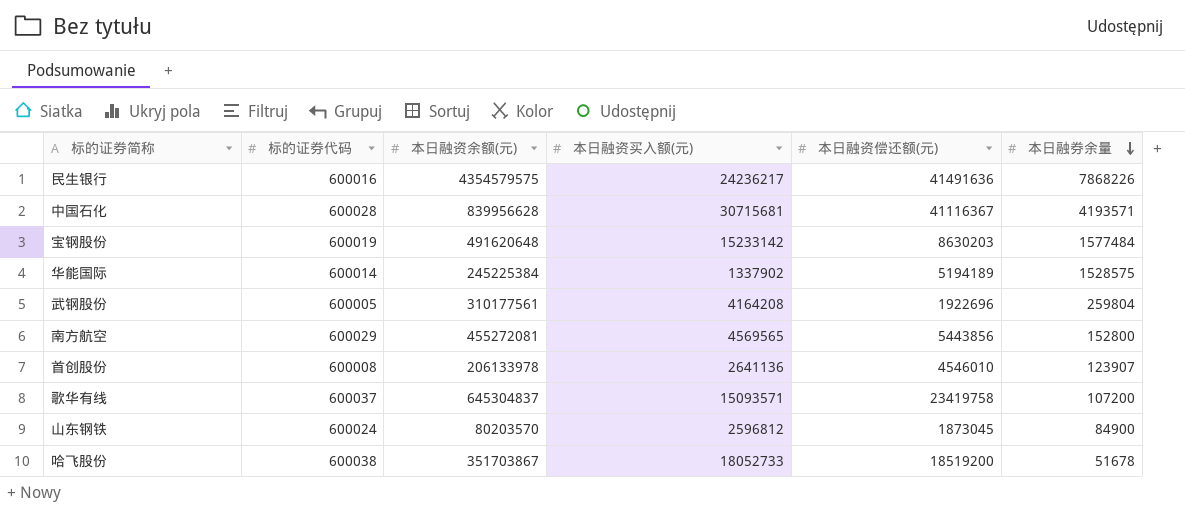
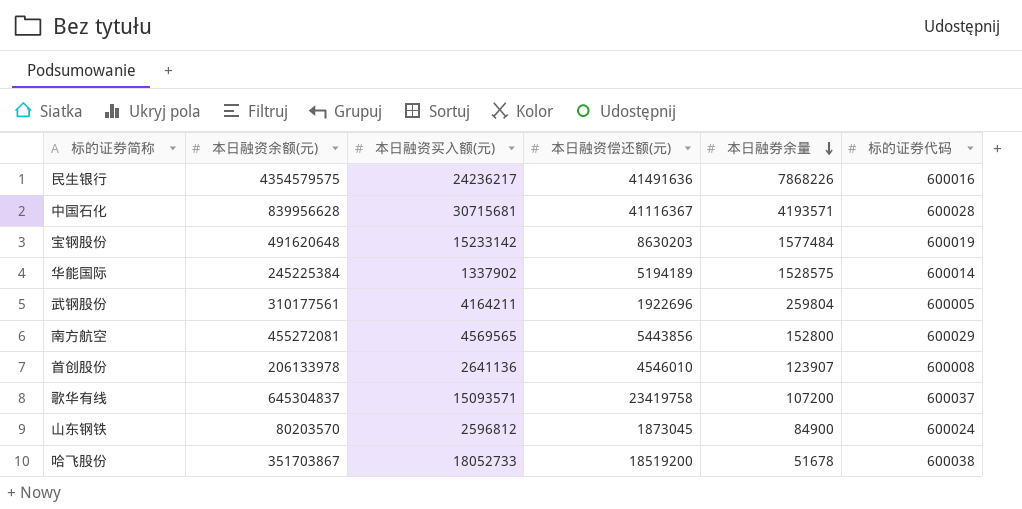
column 标的证券代码 | position: 2 -> 6
武钢股份 | 本日融资买入额(元): 4164208 -> 4164211

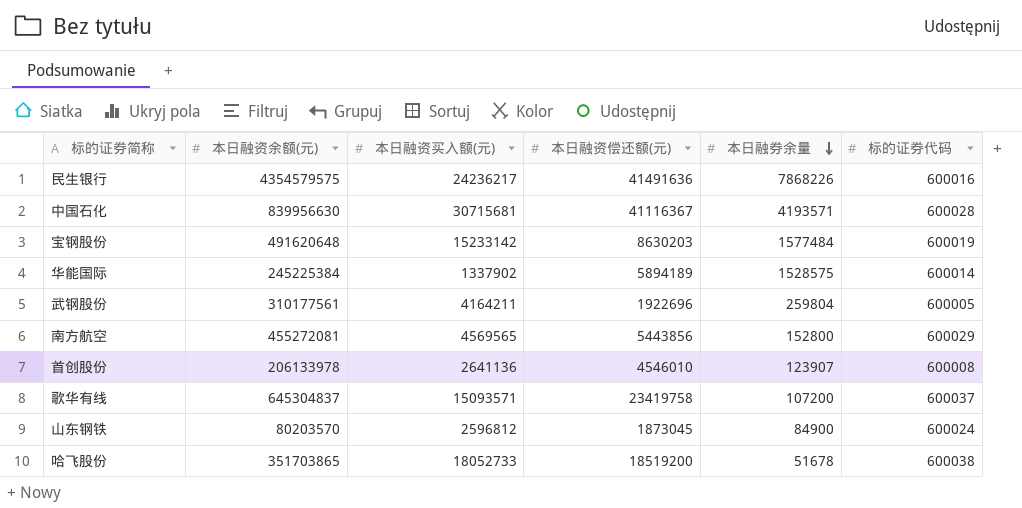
中国石化 | 本日融资余额(元): 839956628 -> 839956630
华能国际 | 本日融资偿还额(元): 5194189 -> 5894189
哈飞股份 | 本日融资余额(元): 351703867 -> 351703865

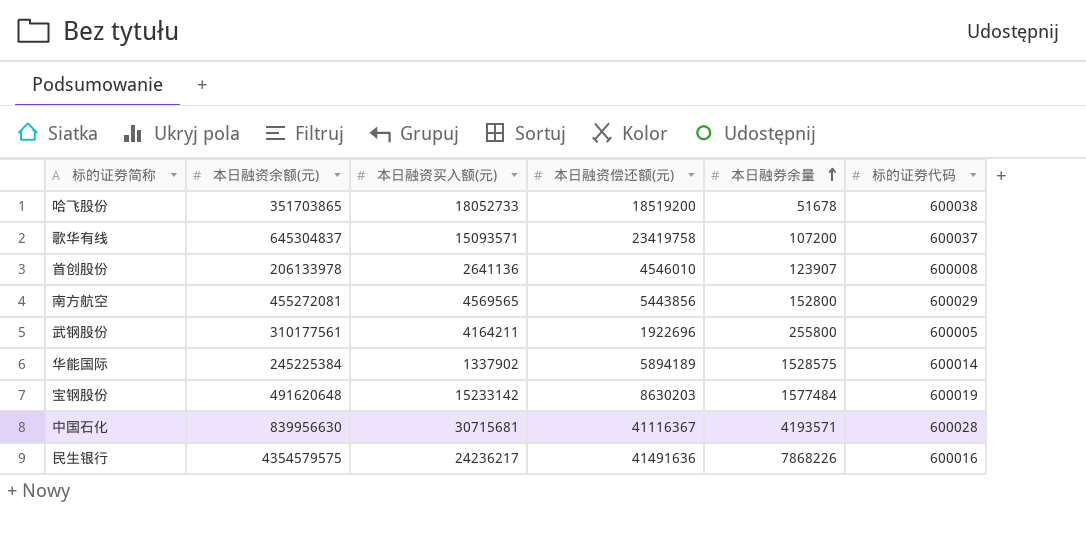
row order: 本日融券余量 descending -> 本日融券余量 ascending
row 山东钢铁: 80203570 | 2596812 | 1873045 | 84900 | 600024 -> none
武钢股份 | 本日融券余量: 259804 -> 255800

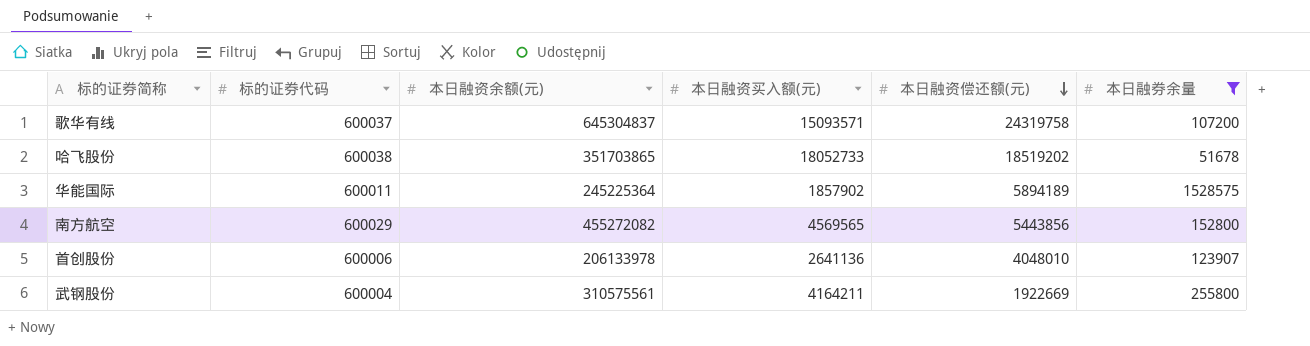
filter: none -> 本日融券余量 <= 1528575
row order: 本日融券余量 ascending -> 本日融资偿还额(元) descending
column 标的证券代码 | position: 6 -> 2
歌华有线 | 本日融资偿还额(元): 23419758 -> 24319758
哈飞股份 | 本日融资偿还额(元): 18519200 -> 18519202
华能国际 | 标的证券代码: 600014 -> 600011
华能国际 | 本日融资余额(元): 245225384 -> 245225364
华能国际 | 本日融资买入额(元): 1337902 -> 1857902
南方航空 | 本日融资余额(元): 455272081 -> 455272082
首创股份 | 标的证券代码: 600008 -> 600006
首创股份 | 本日融资偿还额(元): 4546010 -> 4048010
武钢股份 | 标的证券代码: 600005 -> 600004
武钢股份 | 本日融资余额(元): 310177561 -> 310575561
武钢股份 | 本日融资偿还额(元): 1922696 -> 1922669

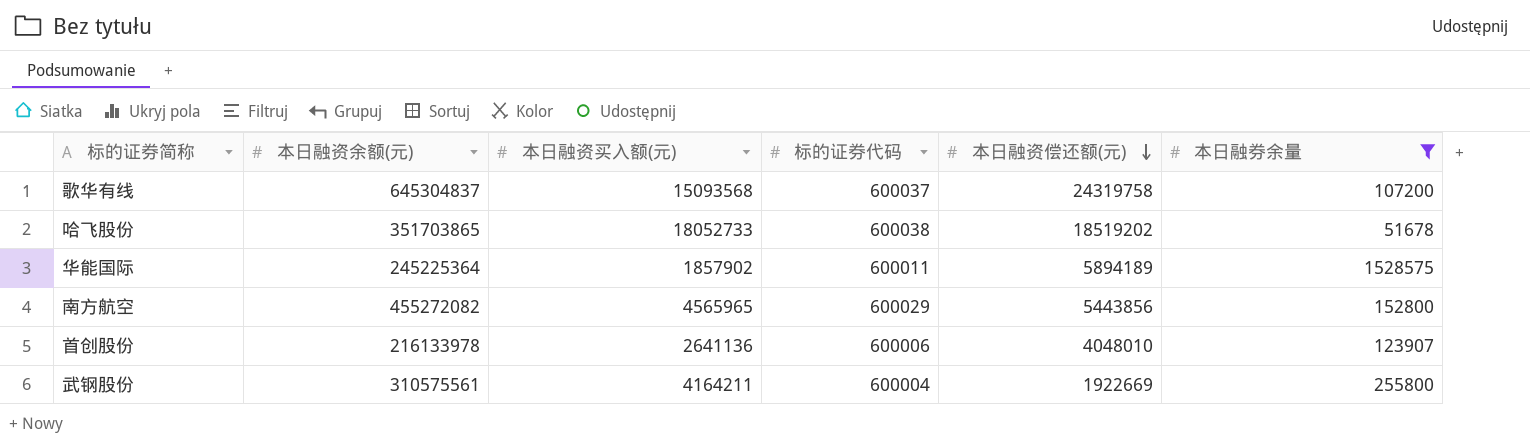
column 标的证券代码 | position: 2 -> 4
歌华有线 | 本日融资买入额(元): 15093571 -> 15093568
南方航空 | 本日融资买入额(元): 4569565 -> 4565965
首创股份 | 本日融资余额(元): 206133978 -> 216133978

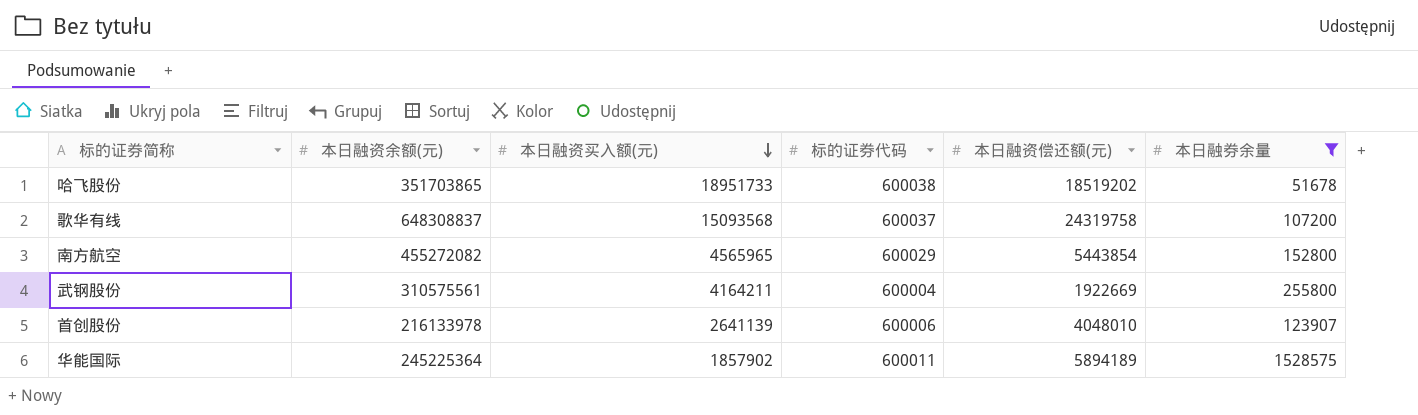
row order: 本日融资偿还额(元) descending -> 本日融资买入额(元) descending
哈飞股份 | 本日融资买入额(元): 18052733 -> 18951733
歌华有线 | 本日融资余额(元): 645304837 -> 648308837
南方航空 | 本日融资偿还额(元): 5443856 -> 5443854
首创股份 | 本日融资买入额(元): 2641136 -> 2641139

